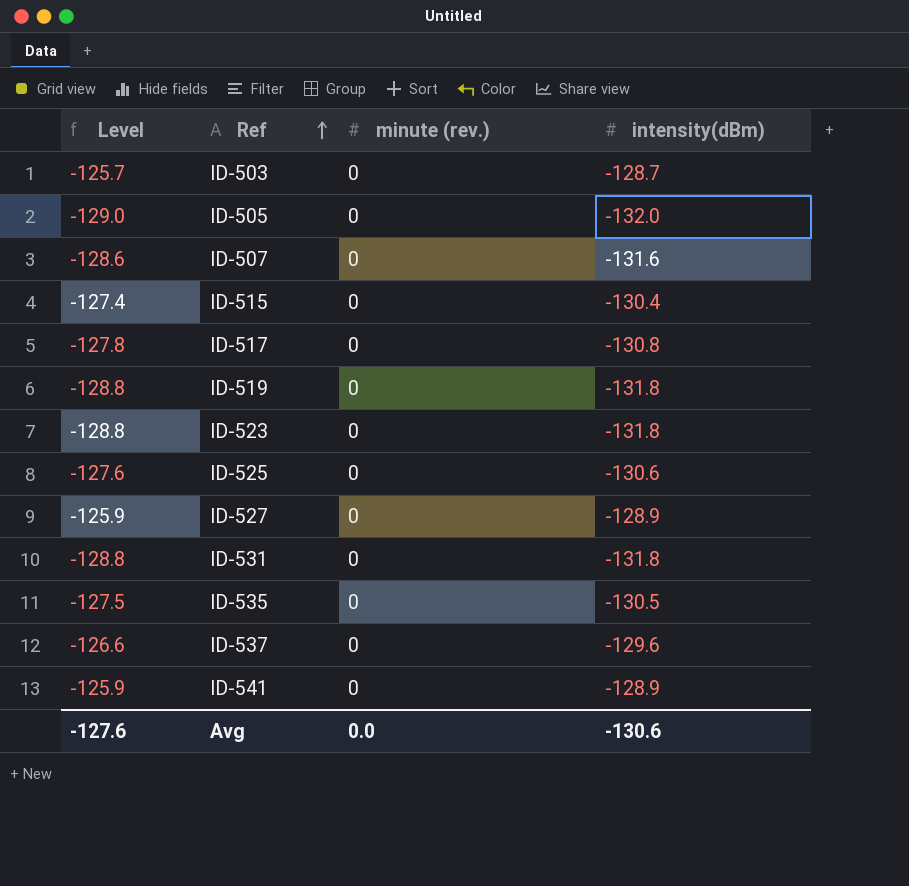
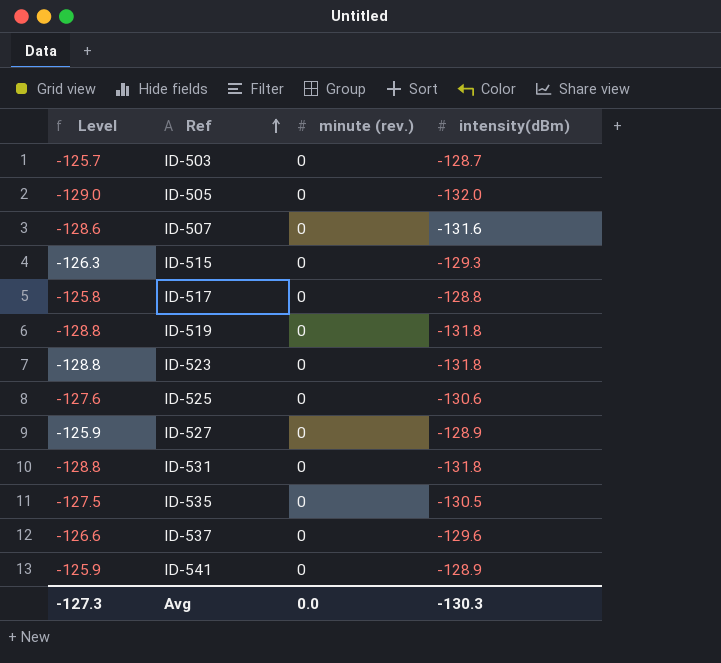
ID-515 | Level: -127.4 -> -126.3
ID-515 | intensity(dBm): -130.4 -> -129.3
ID-517 | Level: -127.8 -> -125.8
ID-517 | intensity(dBm): -130.8 -> -128.8
Avg | Level: -127.6 -> -127.3
Avg | intensity(dBm): -130.6 -> -130.3

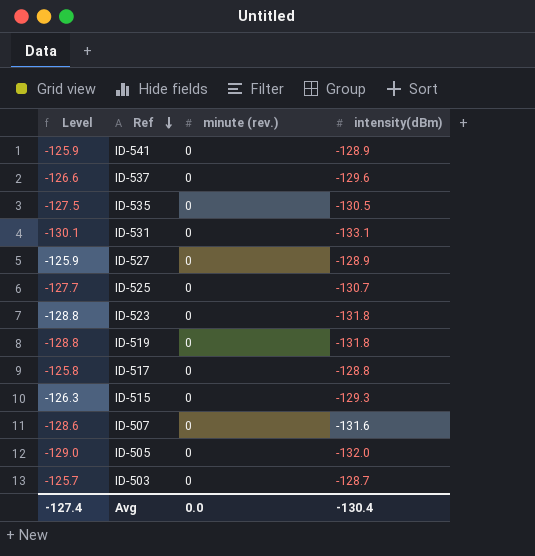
row order: Ref ascending -> Ref descending
ID-531 | Level: -128.8 -> -130.1
ID-531 | intensity(dBm): -131.8 -> -133.1
ID-525 | Level: -127.6 -> -127.7
ID-525 | intensity(dBm): -130.6 -> -130.7
Avg | Level: -127.3 -> -127.4
Avg | intensity(dBm): -130.3 -> -130.4

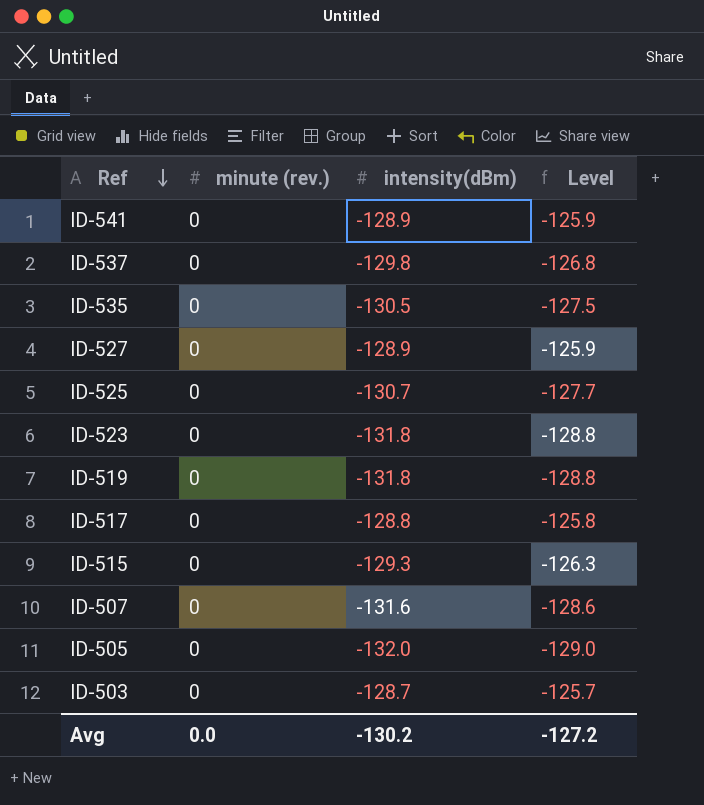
column Level | position: 1 -> 4
row ID-531: -130.1 | 0 | -133.1 -> none
ID-537 | intensity(dBm): -129.6 -> -129.8
ID-537 | Level: -126.6 -> -126.8
Avg | intensity(dBm): -130.4 -> -130.2
Avg | Level: -127.4 -> -127.2

